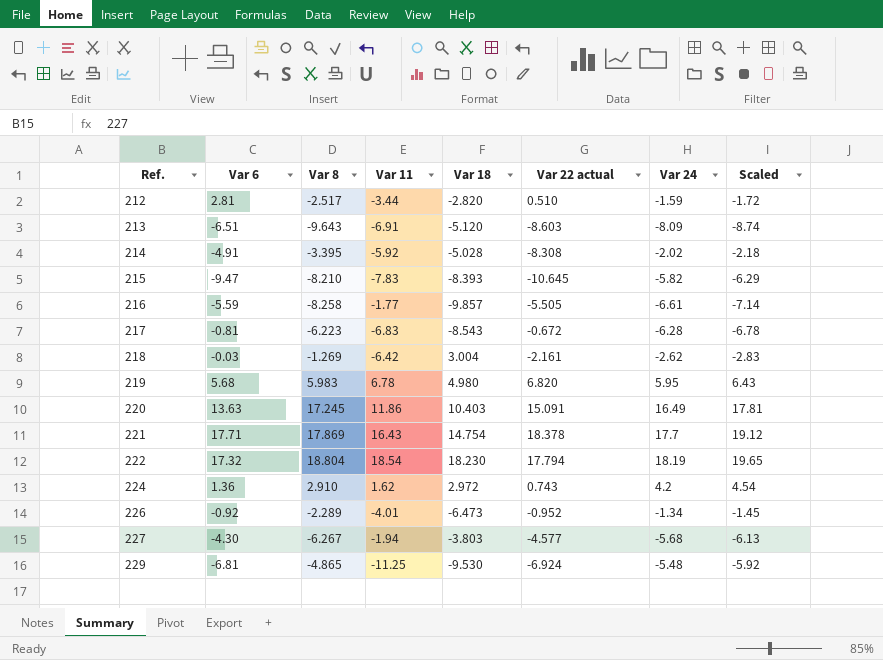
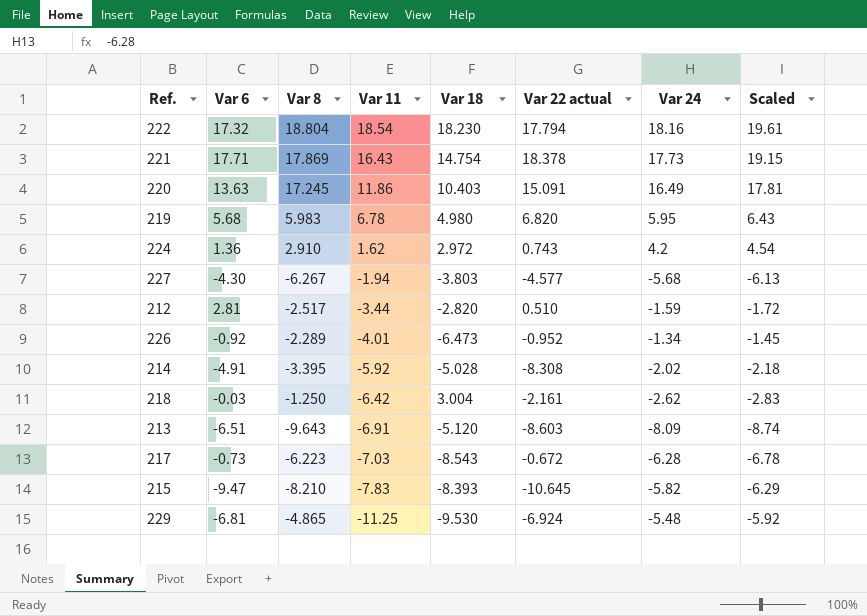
row order: Ref. ascending -> Var 11 descending
row 216: -5.59 | -8.258 | -1.77 | -9.857 | -5.505 | -6.61 | -7.14 -> none
222 | Var 24: 18.19 -> 18.16
222 | Scaled: 19.65 -> 19.61
221 | Var 24: 17.7 -> 17.73
221 | Scaled: 19.12 -> 19.15
218 | Var 8: -1.269 -> -1.250
217 | Var 6: -0.81 -> -0.73
217 | Var 11: -6.83 -> -7.03

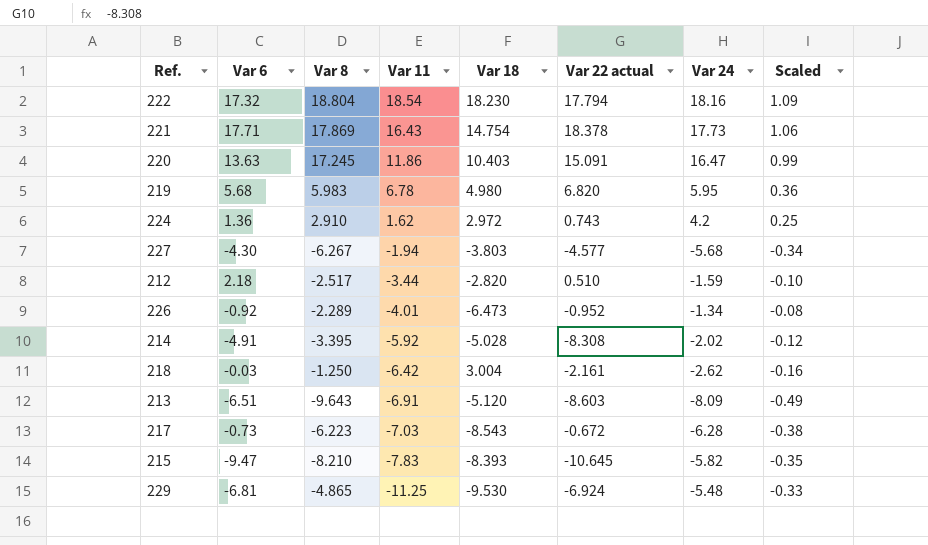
column Scaled | formula: [Var 24] * 1.08 -> [Var 24] * 0.06
220 | Var 24: 16.49 -> 16.47
212 | Var 6: 2.81 -> 2.18

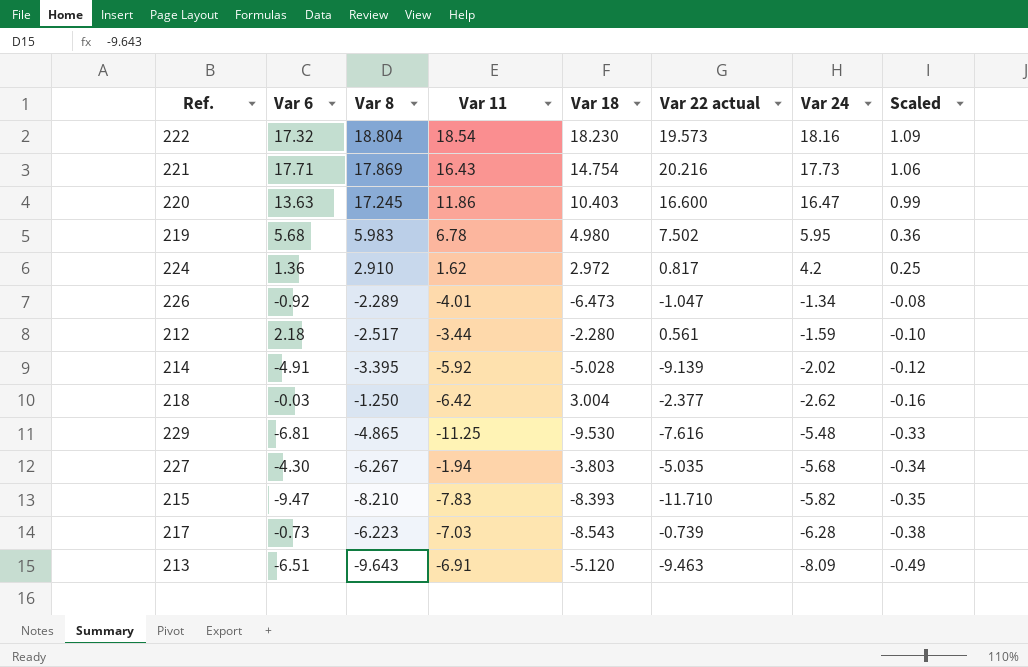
row order: Var 11 descending -> Var 24 descending
222 | Var 22 actual: 17.794 -> 19.573
221 | Var 22 actual: 18.378 -> 20.216
220 | Var 22 actual: 15.091 -> 16.600
219 | Var 22 actual: 6.820 -> 7.502
224 | Var 22 actual: 0.743 -> 0.817
226 | Var 22 actual: -0.952 -> -1.047
212 | Var 18: -2.820 -> -2.280
212 | Var 22 actual: 0.510 -> 0.561
214 | Var 22 actual: -8.308 -> -9.139
218 | Var 22 actual: -2.161 -> -2.377
229 | Var 22 actual: -6.924 -> -7.616
227 | Var 22 actual: -4.577 -> -5.035
215 | Var 22 actual: -10.645 -> -11.710
217 | Var 22 actual: -0.672 -> -0.739
213 | Var 22 actual: -8.603 -> -9.463

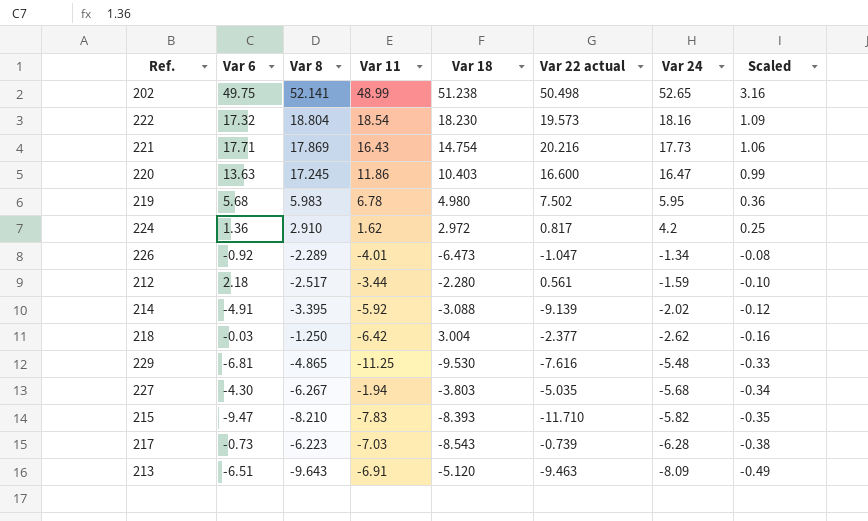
row 202: none -> 49.75 | 52.141 | 48.99 | 51.238 | 50.498 | 52.65 | 3.16
214 | Var 18: -5.028 -> -3.088

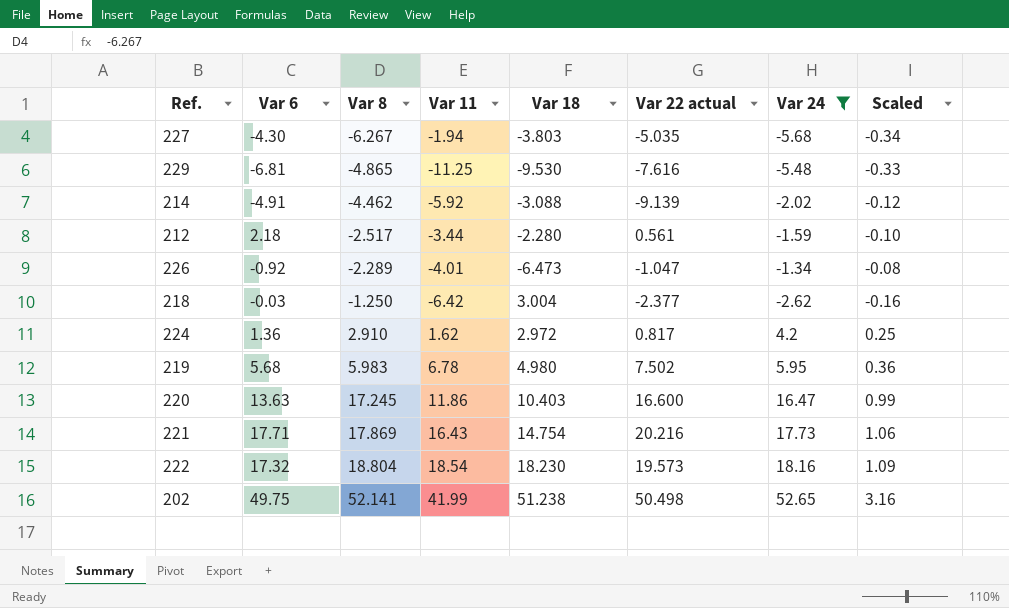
filter: none -> Var 24 >= -5.68
row order: Var 24 descending -> Var 8 ascending
214 | Var 8: -3.395 -> -4.462
202 | Var 11: 48.99 -> 41.99

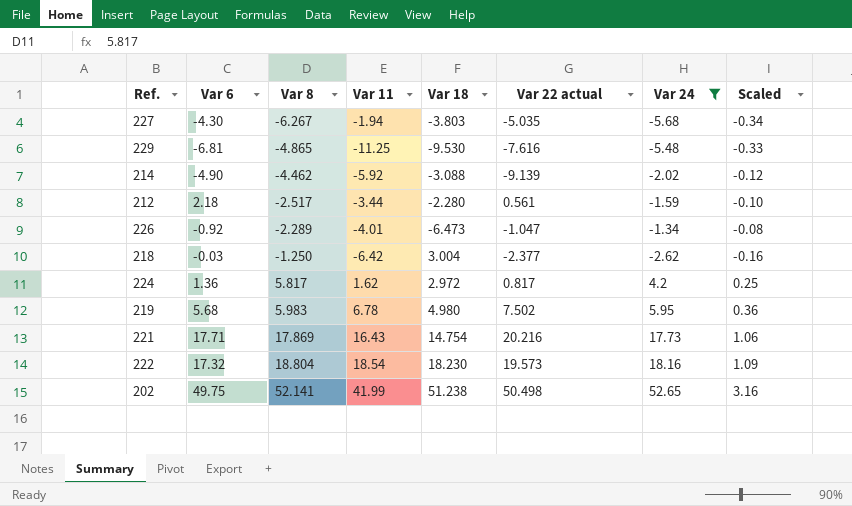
row 220: 13.63 | 17.245 | 11.86 | 10.403 | 16.600 | 16.47 | 0.99 -> none
214 | Var 6: -4.91 -> -4.90
224 | Var 8: 2.910 -> 5.817

